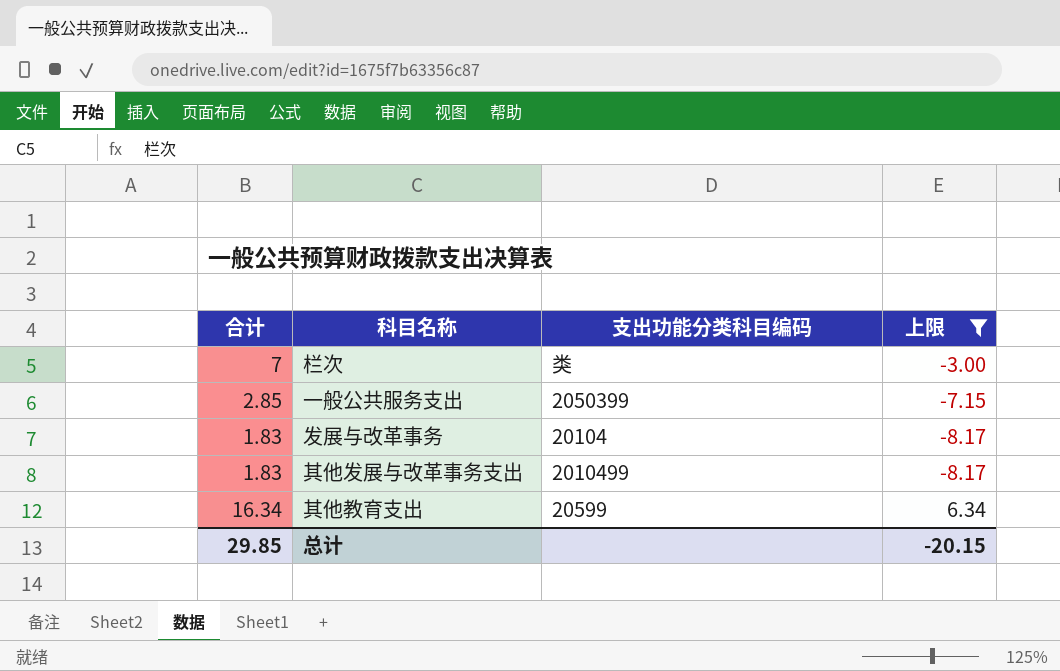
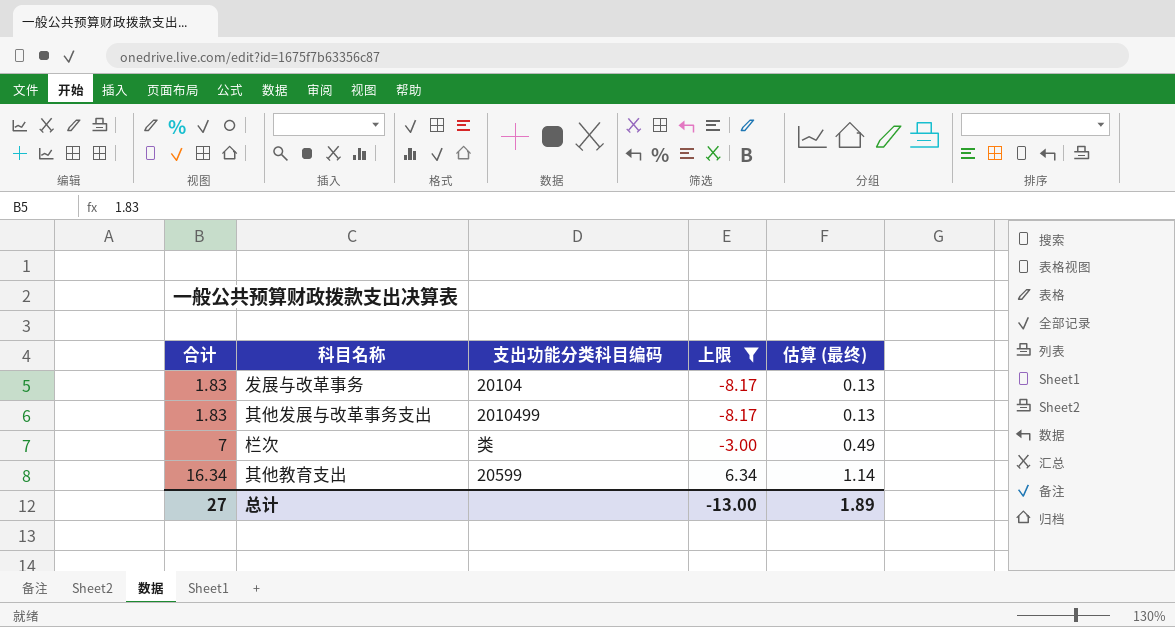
row order: none -> 合计 ascending
column 估算 (最终) | formula: none -> [合计] * 0.07
row 一般公共服务支出: 2.85 | 2050399 | -7.15 -> none
总计 | 合计: 29.85 -> 27
总计 | 上限: -20.15 -> -13.00

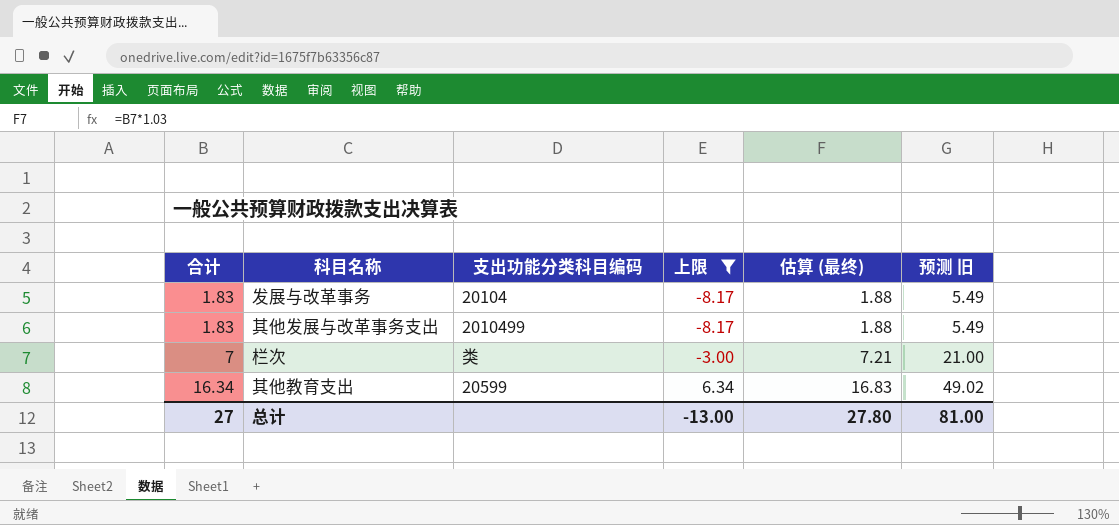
column 估算 (最终) | formula: [合计] * 0.07 -> [合计] * 1.03
column 预测 旧 | formula: none -> [合计] * 3
总计 | 估算 (最终): 1.89 -> 27.80

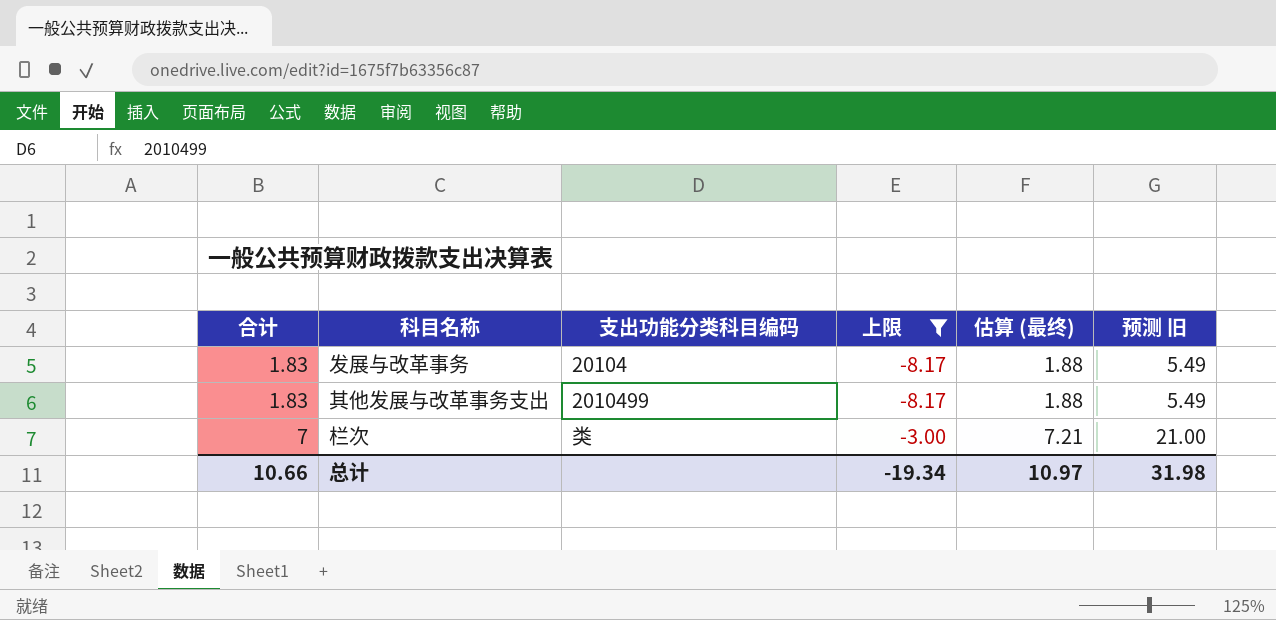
row 其他教育支出: 16.34 | 20599 | 6.34 | 16.83 | 49.02 -> none
总计 | 合计: 27 -> 10.66
总计 | 上限: -13.00 -> -19.34
总计 | 估算 (最终): 27.80 -> 10.97
总计 | 预测 旧: 81.00 -> 31.98

